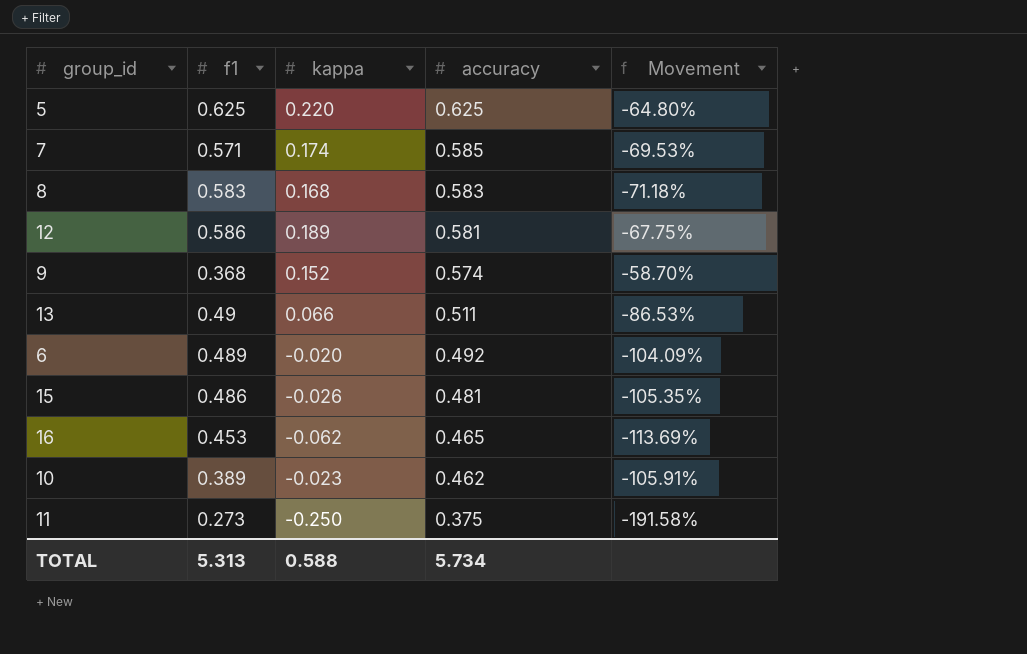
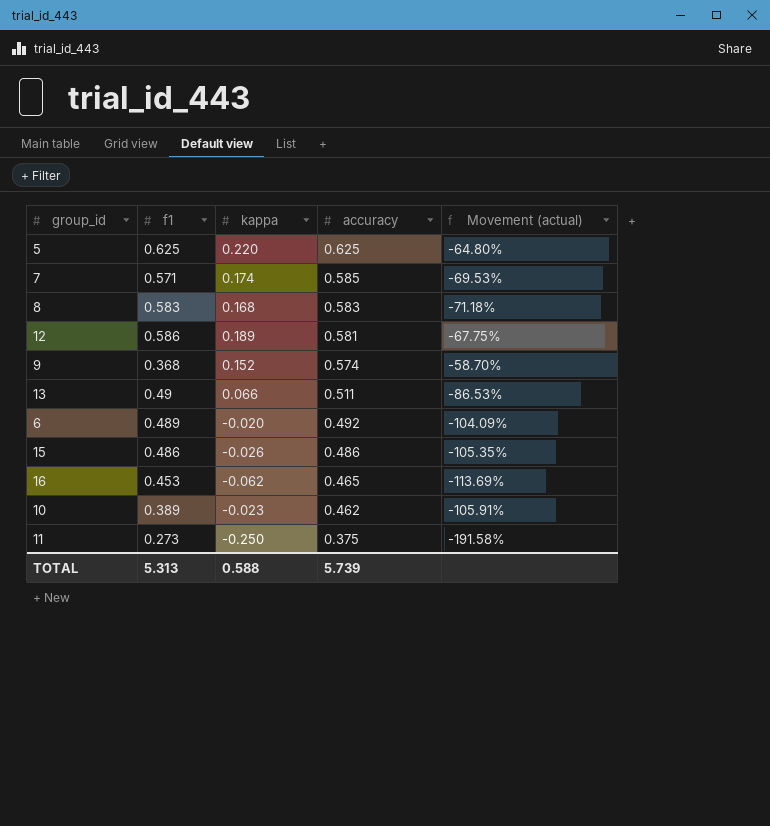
column name: Movement -> Movement (actual)
15 | accuracy: 0.481 -> 0.486
TOTAL | accuracy: 5.734 -> 5.739

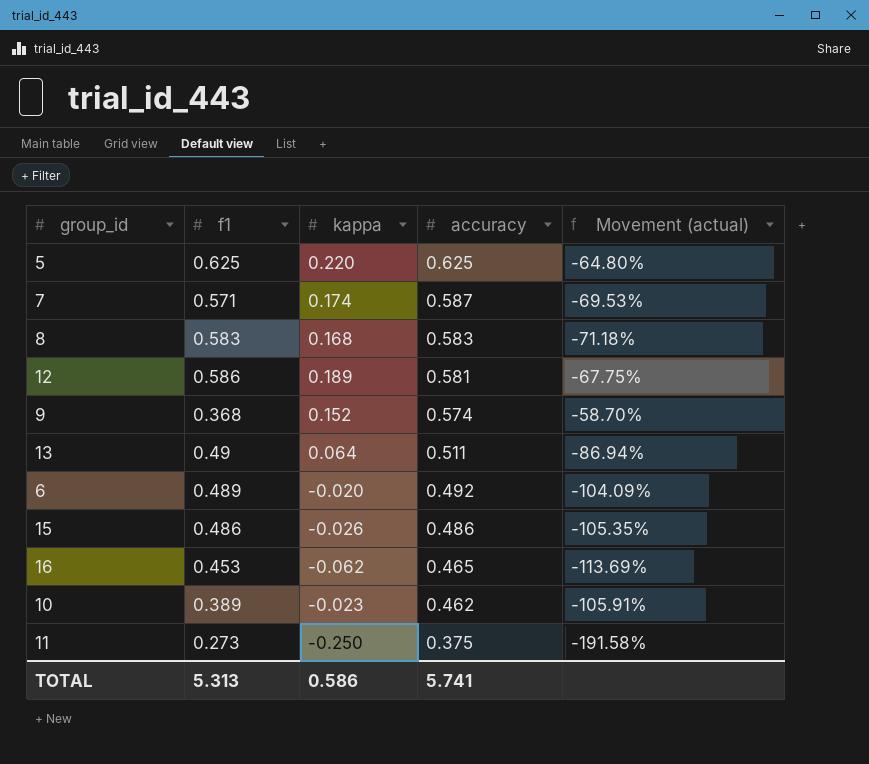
7 | accuracy: 0.585 -> 0.587
13 | kappa: 0.066 -> 0.064
13 | Movement (actual): -86.53% -> -86.94%
TOTAL | kappa: 0.588 -> 0.586
TOTAL | accuracy: 5.739 -> 5.741

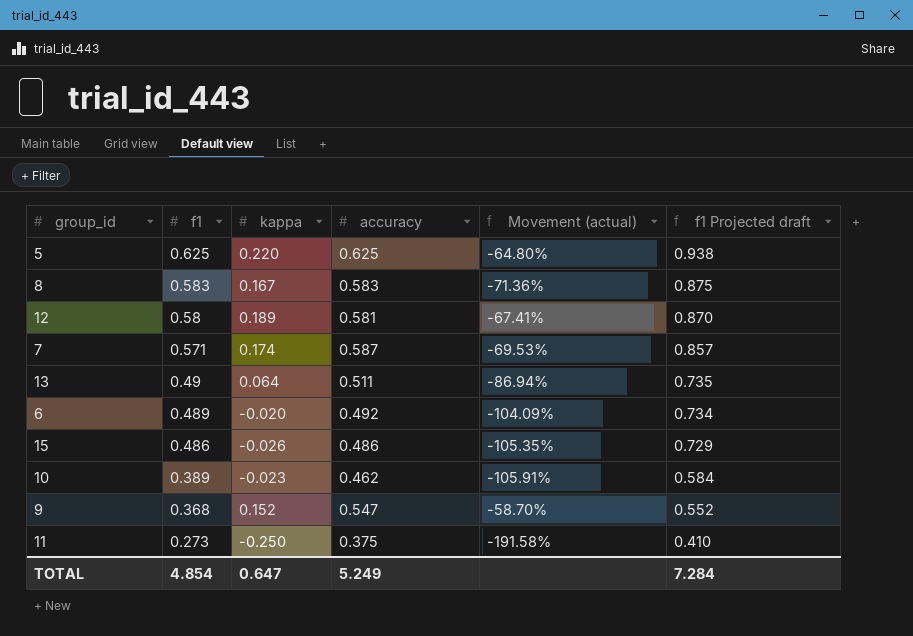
row order: accuracy descending -> f1 descending
column f1 Projected draft | formula: none -> [f1] * 1.5
row 16: 0.453 | -0.062 | 0.465 | -113.69% -> none
8 | kappa: 0.168 -> 0.167
8 | Movement (actual): -71.18% -> -71.36%
12 | f1: 0.586 -> 0.58
12 | Movement (actual): -67.75% -> -67.41%
9 | accuracy: 0.574 -> 0.547
TOTAL | f1: 5.313 -> 4.854
TOTAL | kappa: 0.586 -> 0.647
TOTAL | accuracy: 5.741 -> 5.249

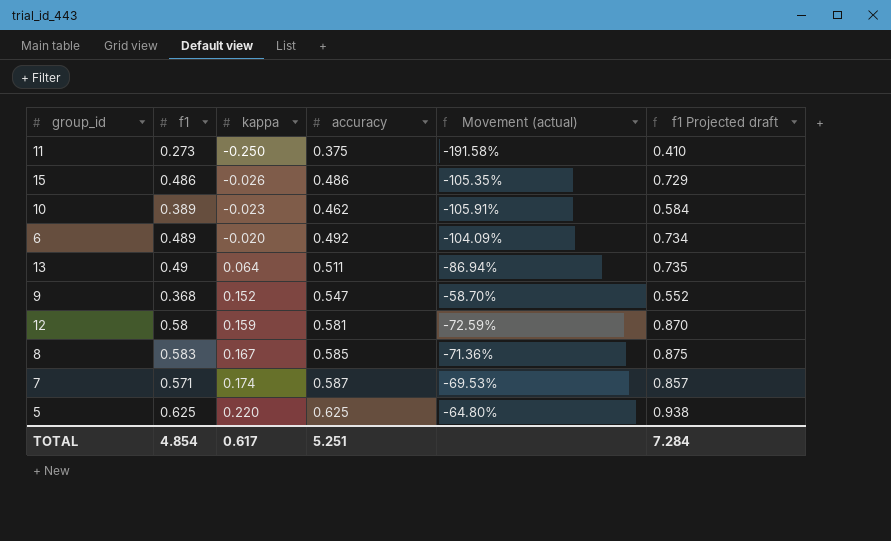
row order: f1 descending -> kappa ascending
12 | kappa: 0.189 -> 0.159
12 | Movement (actual): -67.41% -> -72.59%
8 | accuracy: 0.583 -> 0.585
TOTAL | kappa: 0.647 -> 0.617
TOTAL | accuracy: 5.249 -> 5.251

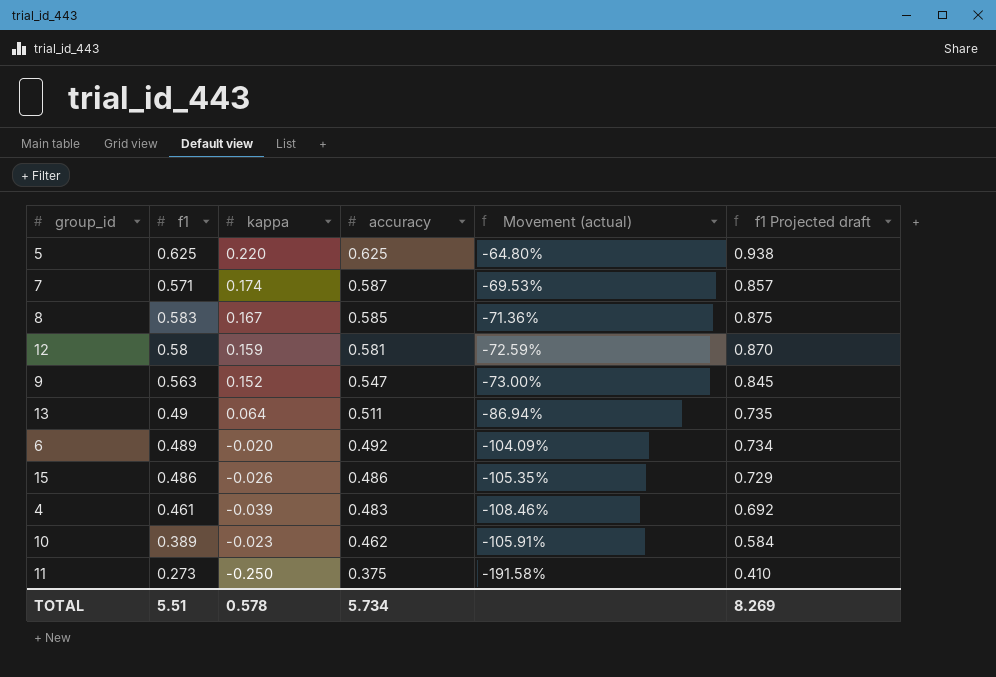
row order: kappa ascending -> accuracy descending
9 | f1: 0.368 -> 0.563
9 | Movement (actual): -58.70% -> -73.00%
9 | f1 Projected draft: 0.552 -> 0.845
row 4: none -> 0.461 | -0.039 | 0.483 | -108.46% | 0.692
TOTAL | f1: 4.854 -> 5.51
TOTAL | kappa: 0.617 -> 0.578
TOTAL | accuracy: 5.251 -> 5.734
TOTAL | f1 Projected draft: 7.284 -> 8.269

